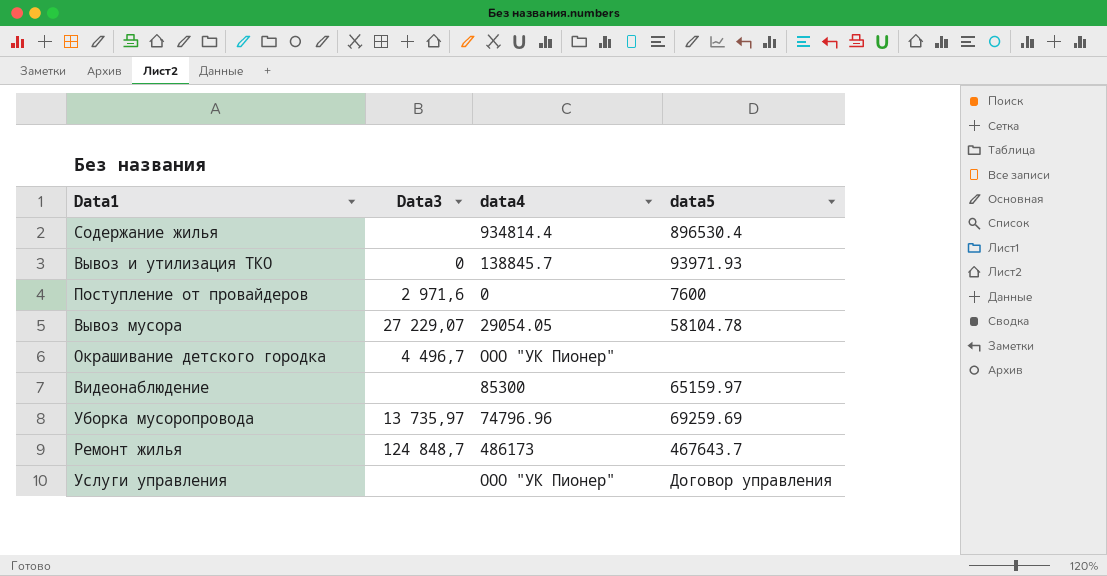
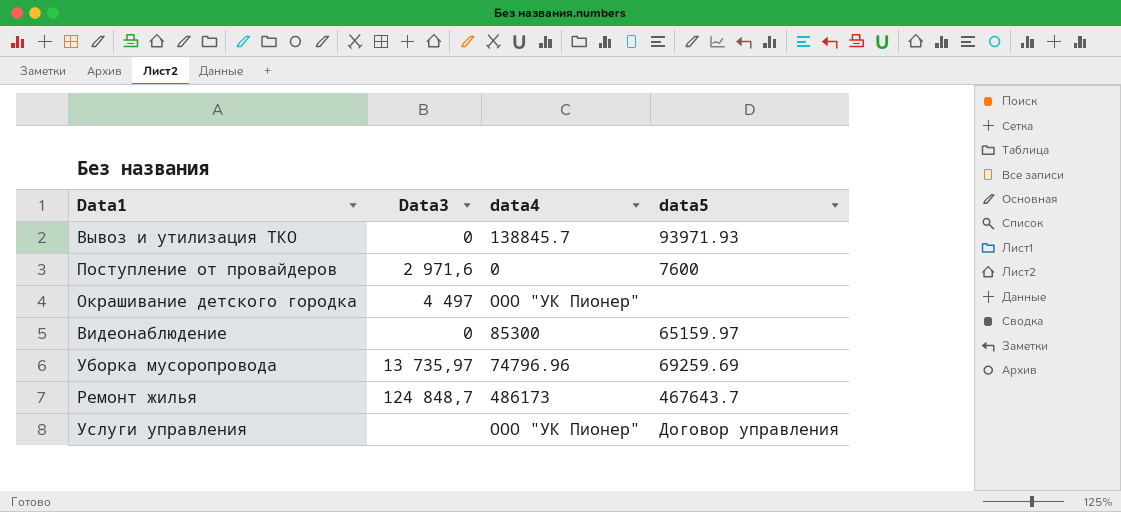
row Содержание жилья: none | 934814.4 | 896530.4 -> none
row Вывоз мусора: 27 229,07 | 29054.05 | 58104.78 -> none
Окрашивание детского городка | Data3: 4 496,7 -> 4 497
Видеонаблюдение | Data3: none -> 0

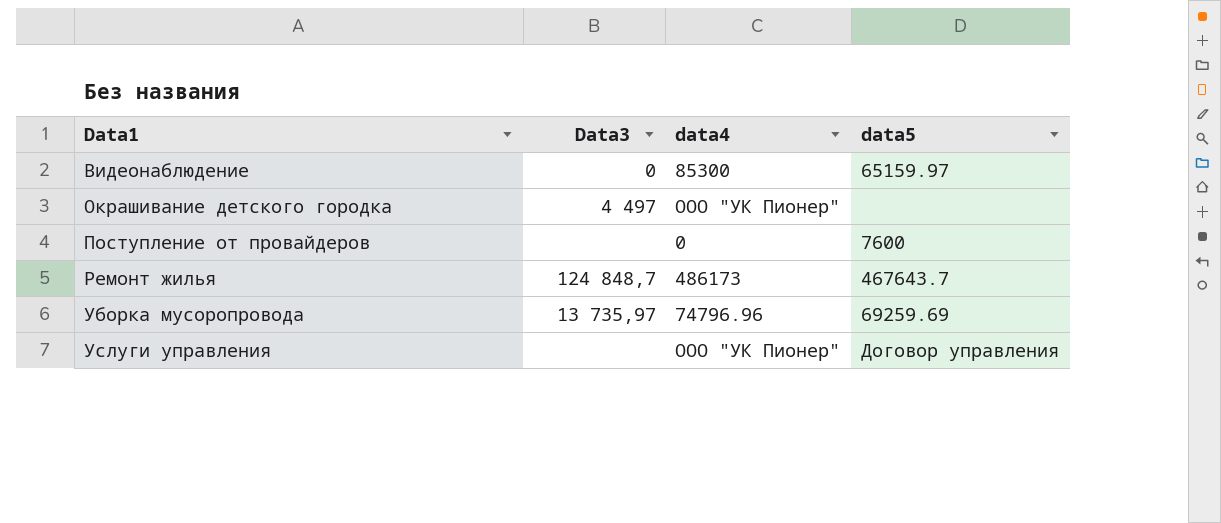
row order: none -> Data1 ascending
row Вывоз и утилизация ТКО: 0 | 138845.7 | 93971.93 -> none
Поступление от провайдеров | Data3: 2 971,6 -> none

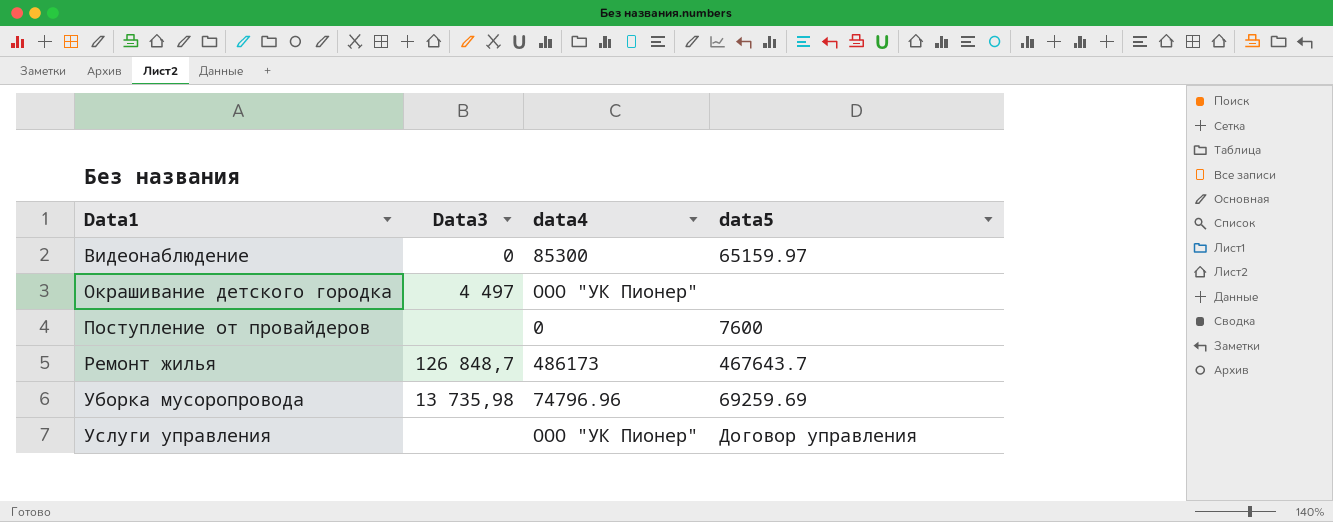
Ремонт жилья | Data3: 124 848,7 -> 126 848,7
Уборка мусоропровода | Data3: 13 735,97 -> 13 735,98

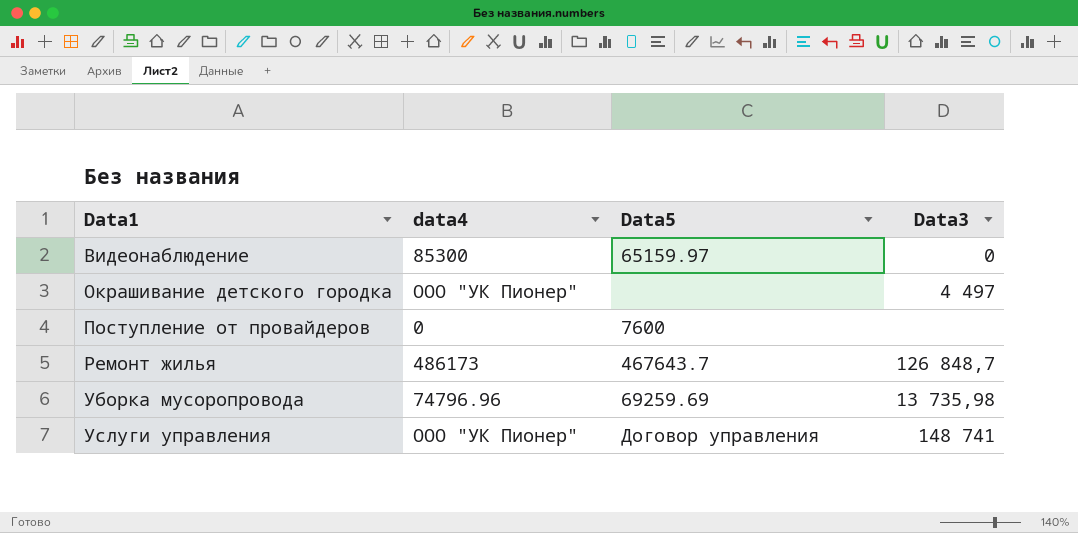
column name: data5 -> Data5
column Data3 | position: 2 -> 4
Услуги управления | Data3: none -> 148 741

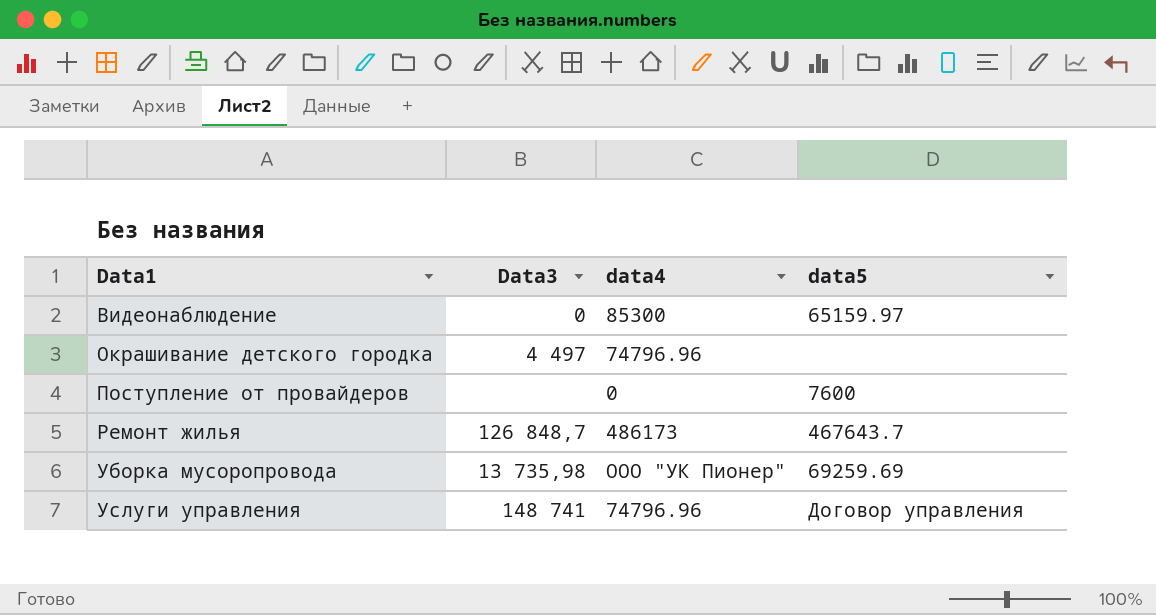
column Data3 | position: 4 -> 2
column name: Data5 -> data5
Окрашивание детского городка | data4: ООО "УК Пионер" -> 74796.96
Уборка мусоропровода | data4: 74796.96 -> ООО "УК Пионер"
Услуги управления | data4: ООО "УК Пионер" -> 74796.96

